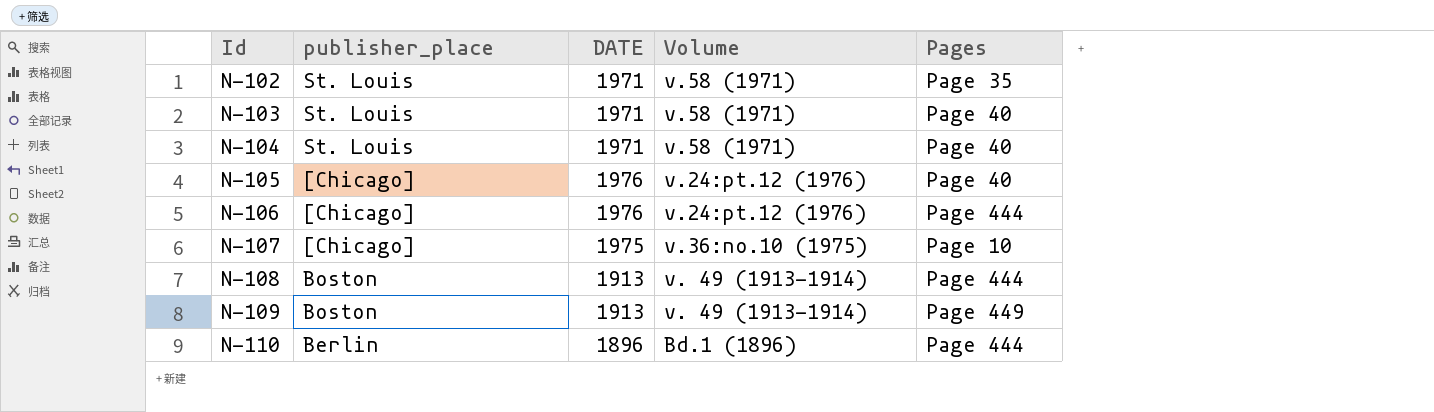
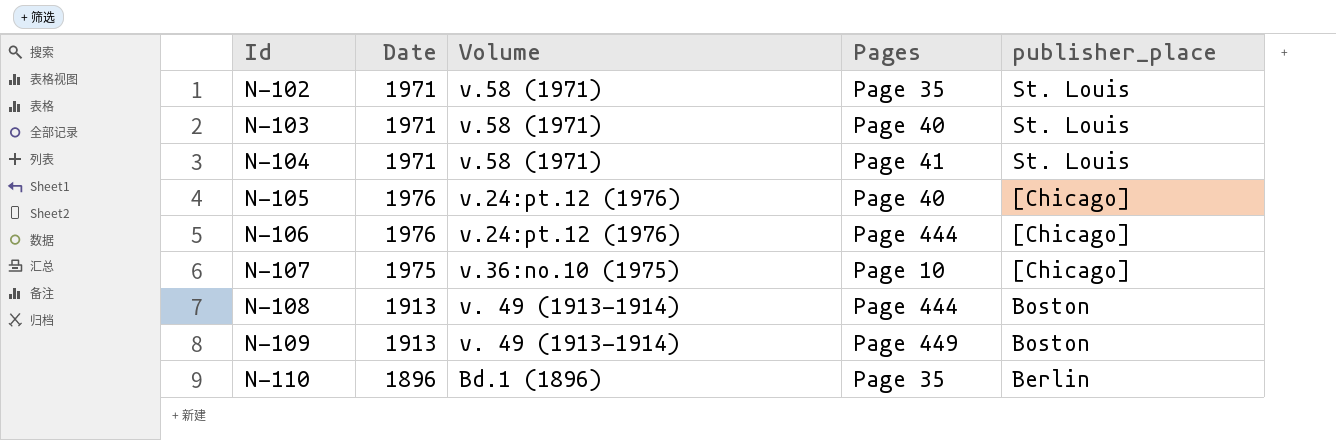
column name: DATE -> Date
column publisher_place | position: 2 -> 5
N-104 | Pages: Page 40 -> Page 41
N-110 | Pages: Page 444 -> Page 35

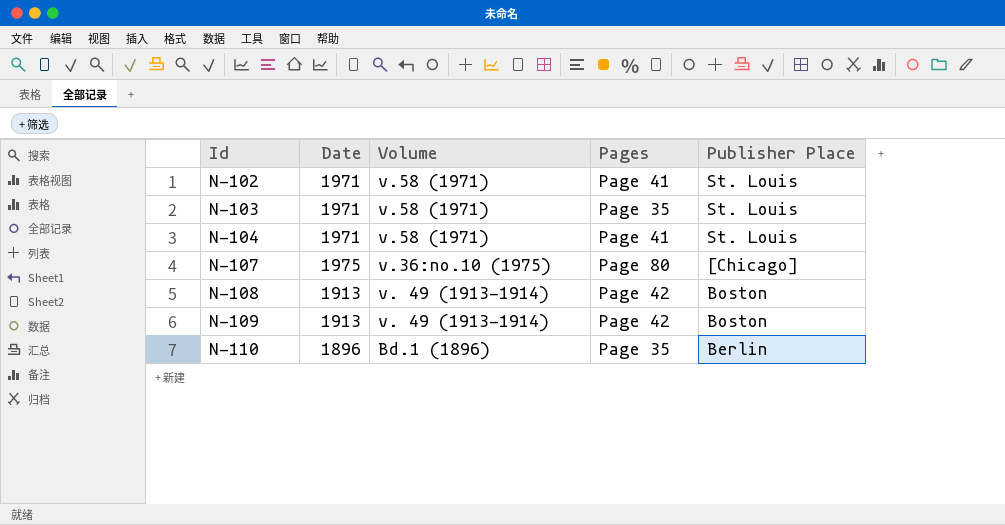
column name: publisher_place -> Publisher Place
row N-105: 1976 | v.24:pt.12 (1976) | Page 40 | [Chicago] -> none
row N-106: 1976 | v.24:pt.12 (1976) | Page 444 | [Chicago] -> none
N-102 | Pages: Page 35 -> Page 41
N-103 | Pages: Page 40 -> Page 35
N-107 | Pages: Page 10 -> Page 80
N-108 | Pages: Page 444 -> Page 42
N-109 | Pages: Page 449 -> Page 42

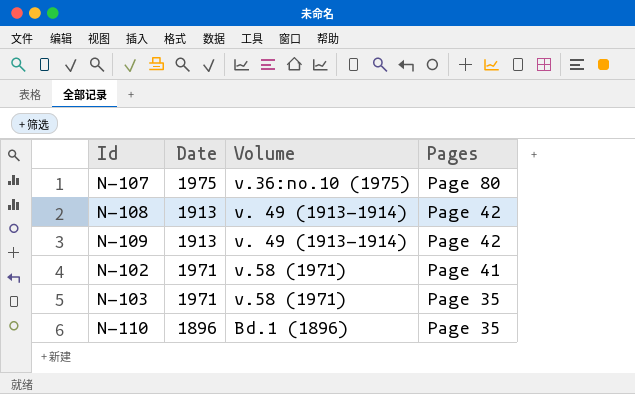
row order: Id ascending -> Pages descending
column Publisher Place | position: 5 -> none
row N-104: 1971 | v.58 (1971) | Page 41 | St. Louis -> none

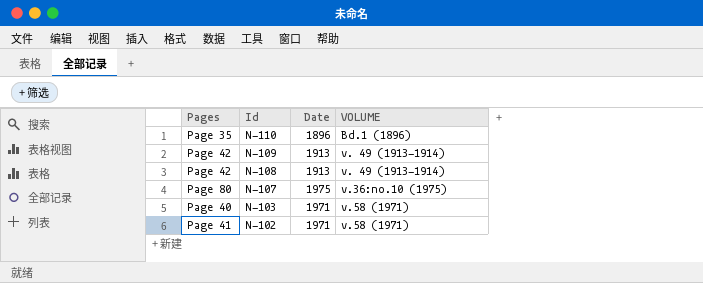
row order: Pages descending -> Id descending
column Pages | position: 4 -> 1
column name: Volume -> VOLUME
N-103 | Pages: Page 35 -> Page 40

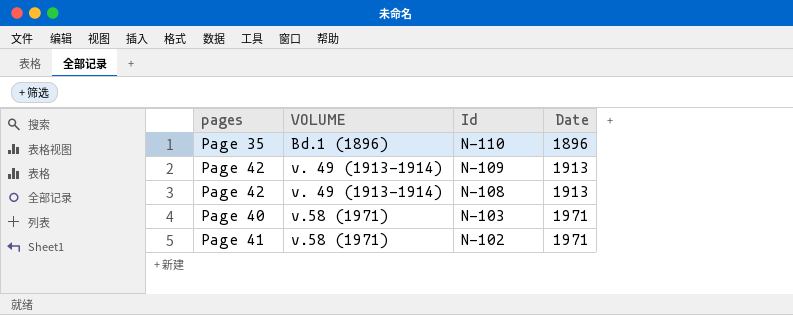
column name: Pages -> pages
column VOLUME | position: 4 -> 2
row N-107: Page 80 | 1975 | v.36:no.10 (1975) -> none

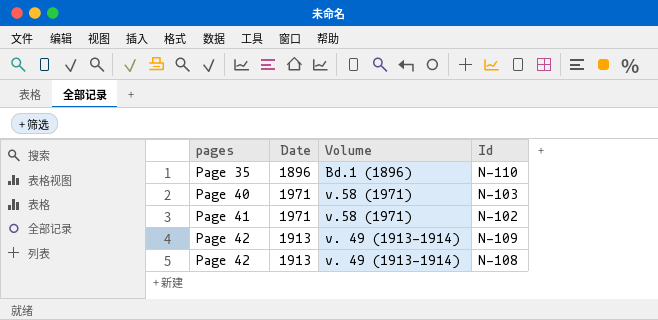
row order: Id descending -> pages ascending
column Date | position: 4 -> 2
column name: VOLUME -> Volume

